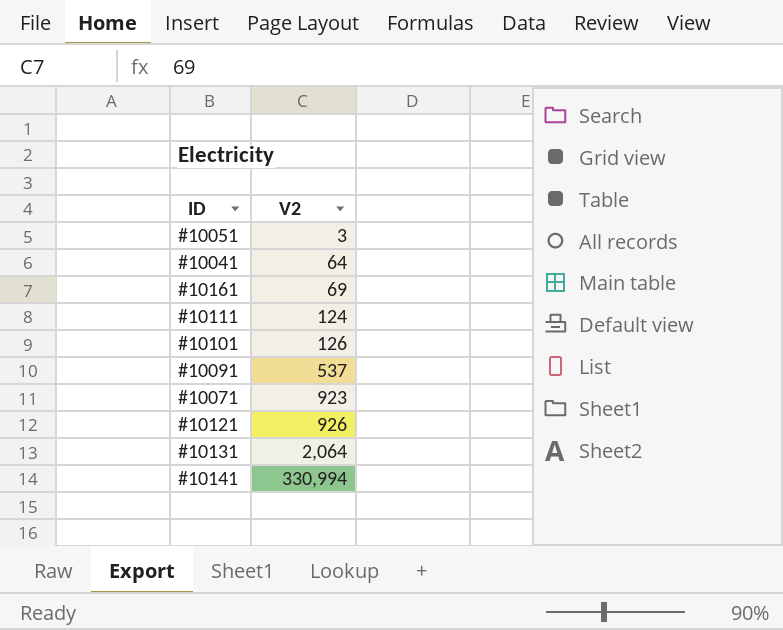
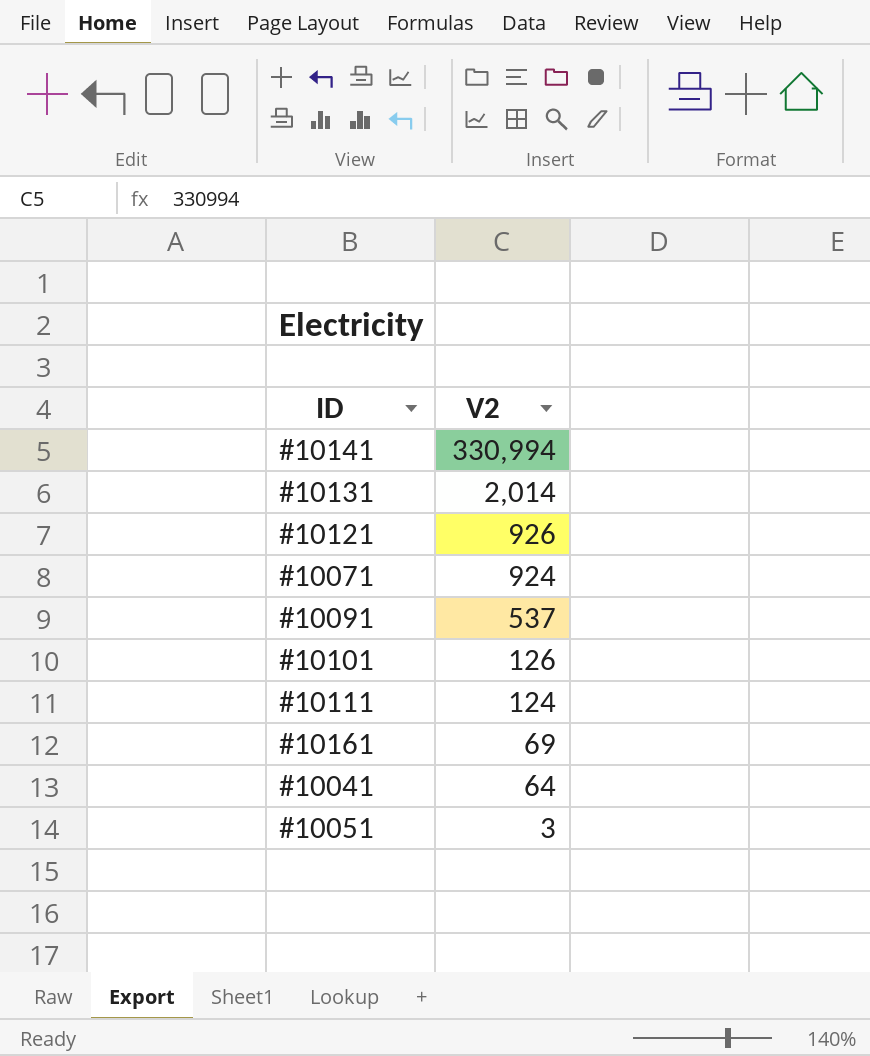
row order: V2 ascending -> V2 descending
#10131 | V2: 2,064 -> 2,014
#10071 | V2: 923 -> 924

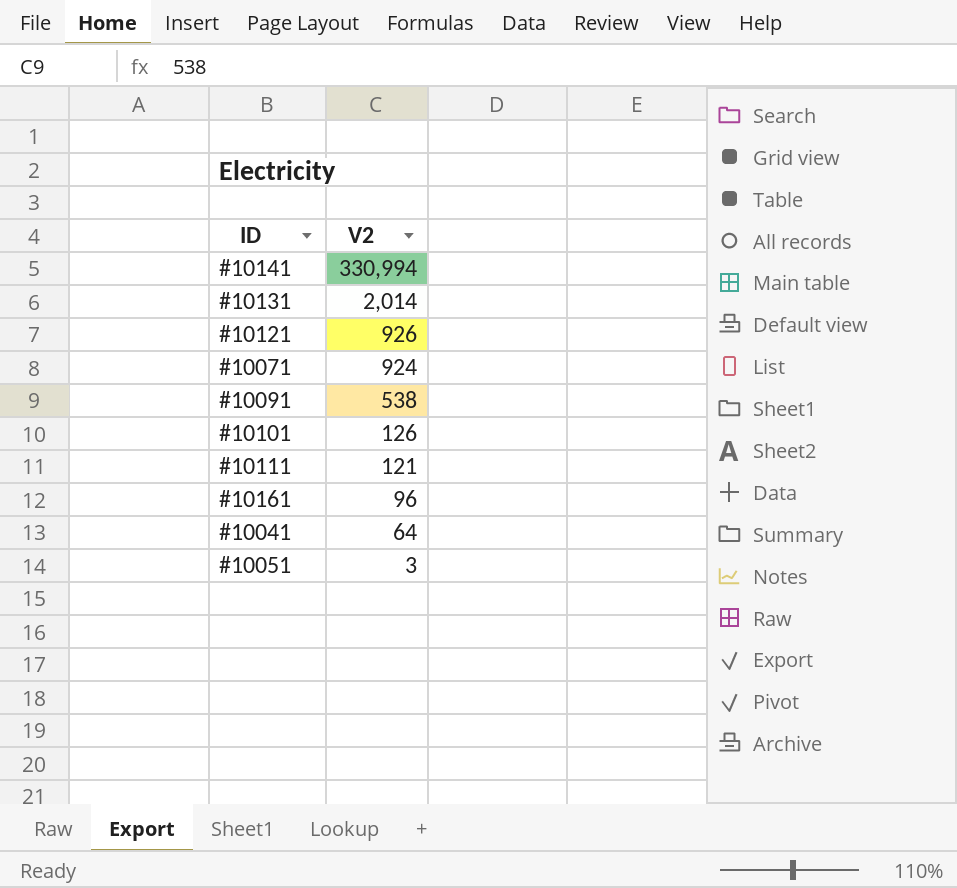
#10091 | V2: 537 -> 538
#10111 | V2: 124 -> 121
#10161 | V2: 69 -> 96

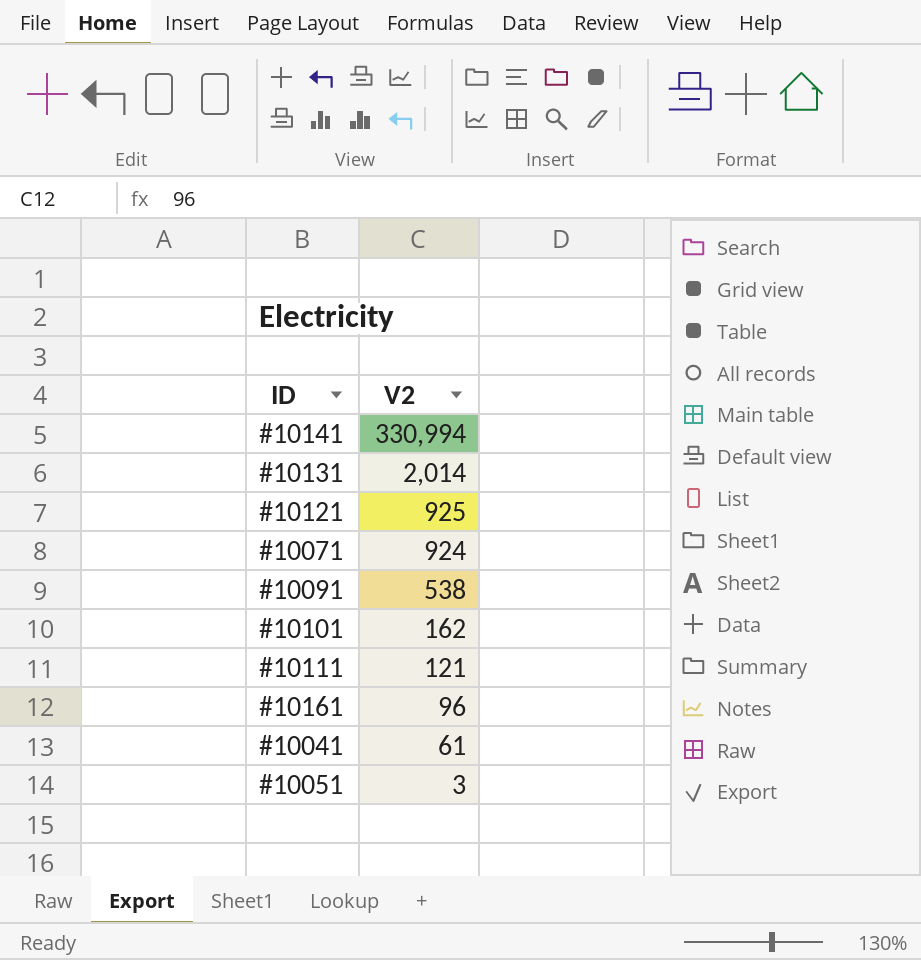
#10121 | V2: 926 -> 925
#10101 | V2: 126 -> 162
#10041 | V2: 64 -> 61

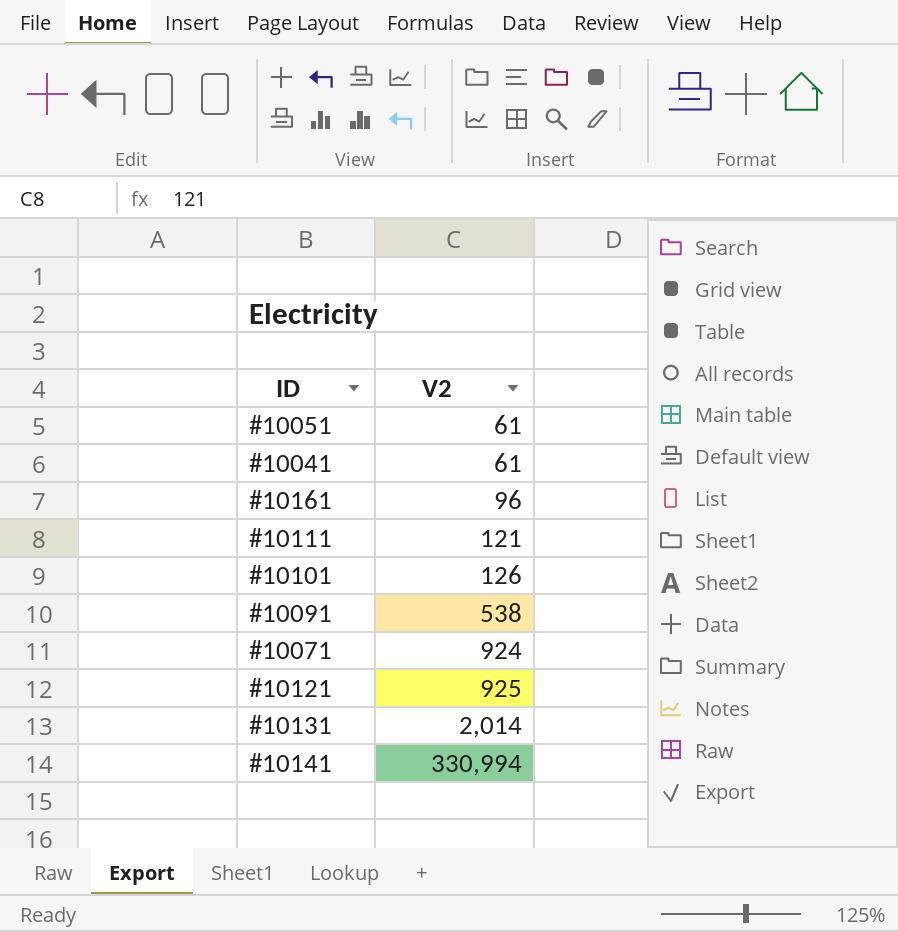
row order: V2 descending -> V2 ascending
#10051 | V2: 3 -> 61
#10101 | V2: 162 -> 126

